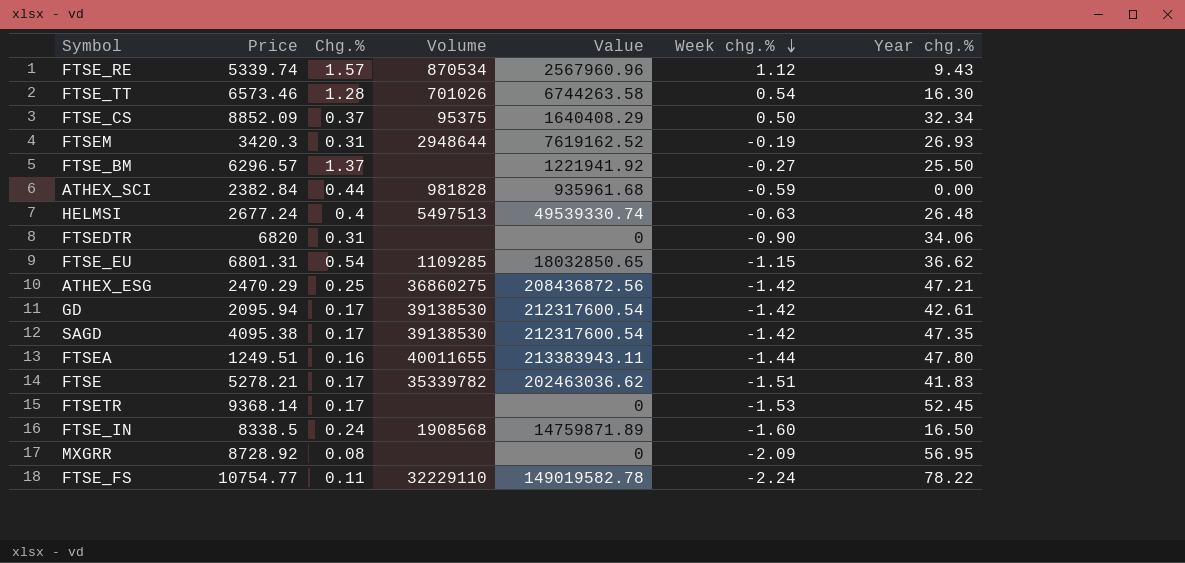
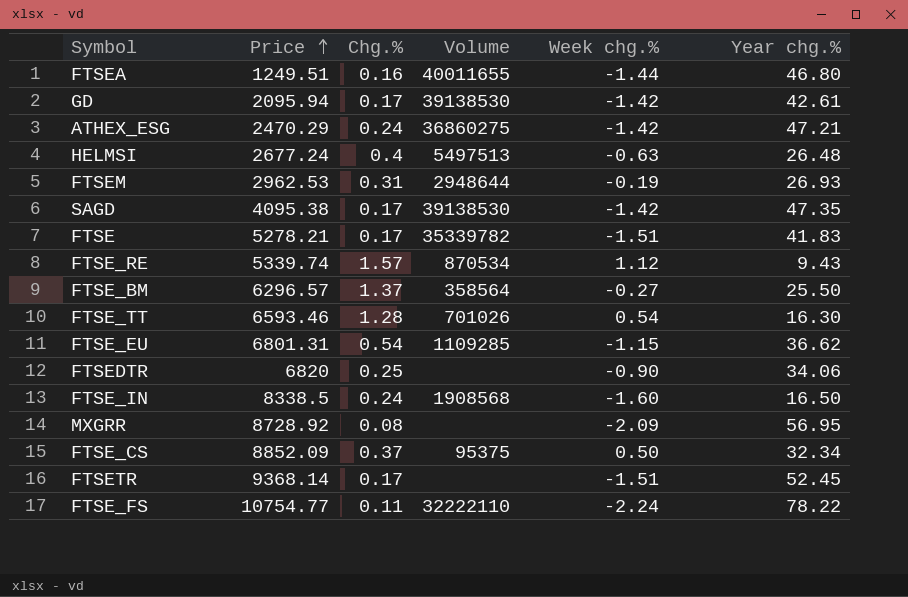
row order: Week chg.% descending -> Price ascending
column Value | position: 5 -> none
row ATHEX_SCI: 2382.84 | 0.44 | 981828 | 935961.68 | -0.59 | 0.00 -> none
FTSEA | Year chg.%: 47.80 -> 46.80
ATHEX_ESG | Chg.%: 0.25 -> 0.24
FTSEM | Price: 3420.3 -> 2962.53
FTSE_BM | Volume: none -> 358564
FTSE_TT | Price: 6573.46 -> 6593.46
FTSEDTR | Chg.%: 0.31 -> 0.25
FTSETR | Week chg.%: -1.53 -> -1.51
FTSE_FS | Volume: 32229110 -> 32222110

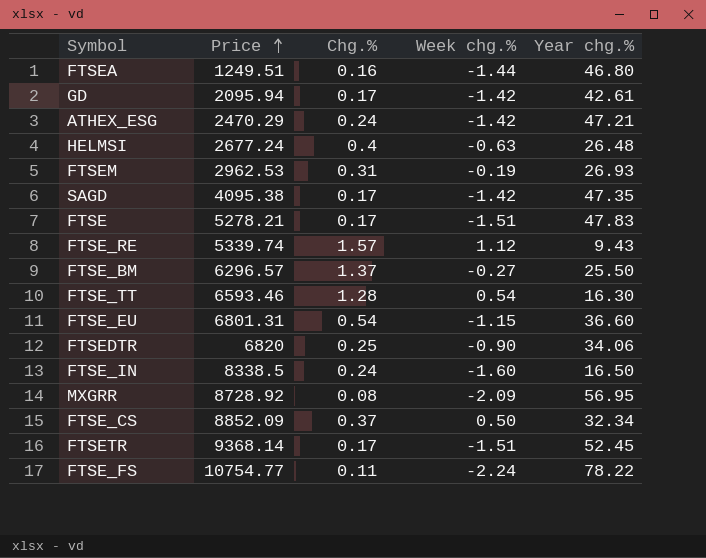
column Volume | position: 4 -> none
FTSE | Year chg.%: 41.83 -> 47.83
FTSE_EU | Year chg.%: 36.62 -> 36.60

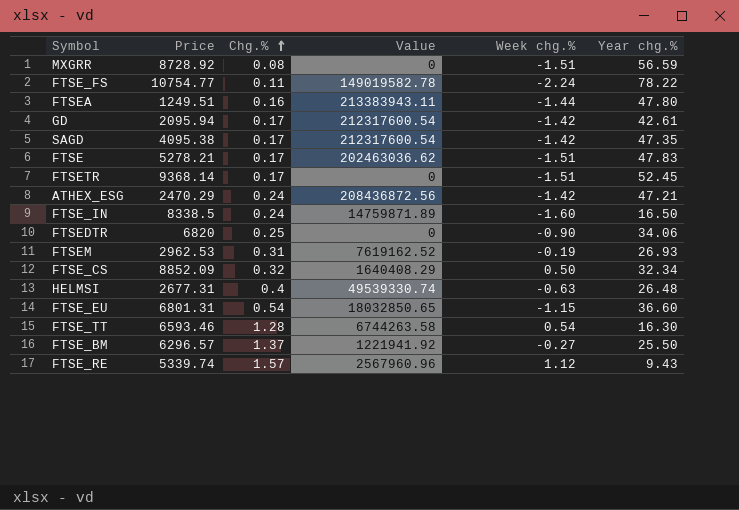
row order: Price ascending -> Chg.% ascending
column Value | position: none -> 4
MXGRR | Week chg.%: -2.09 -> -1.51
MXGRR | Year chg.%: 56.95 -> 56.59
FTSEA | Year chg.%: 46.80 -> 47.80
FTSE_CS | Chg.%: 0.37 -> 0.32
HELMSI | Price: 2677.24 -> 2677.31

